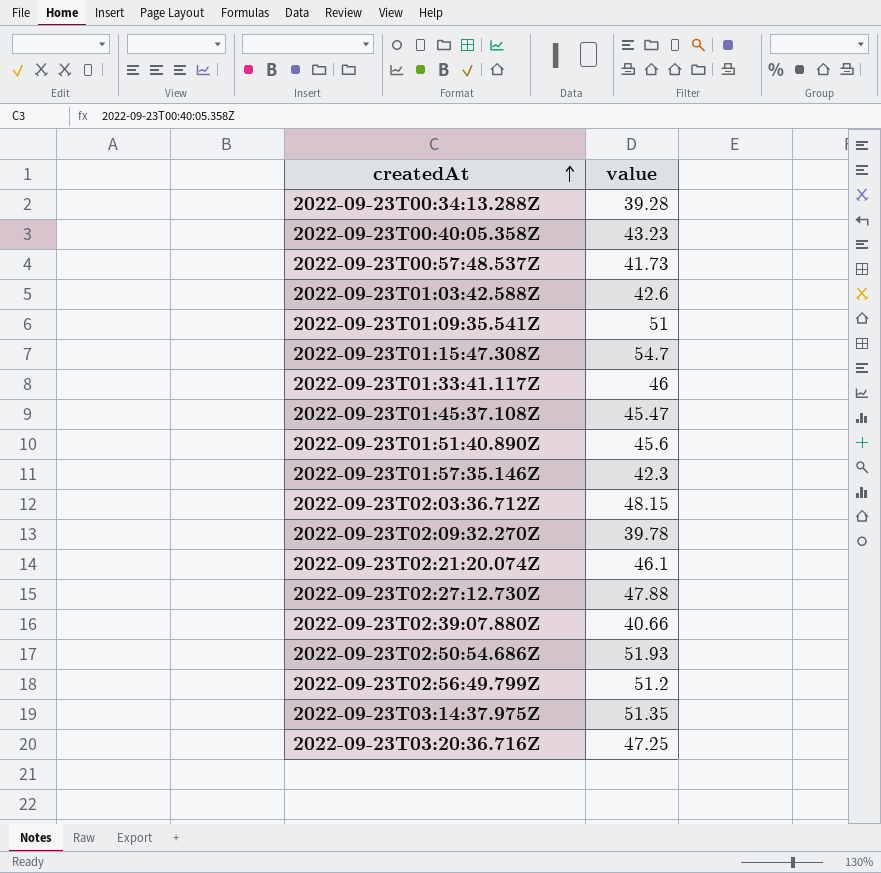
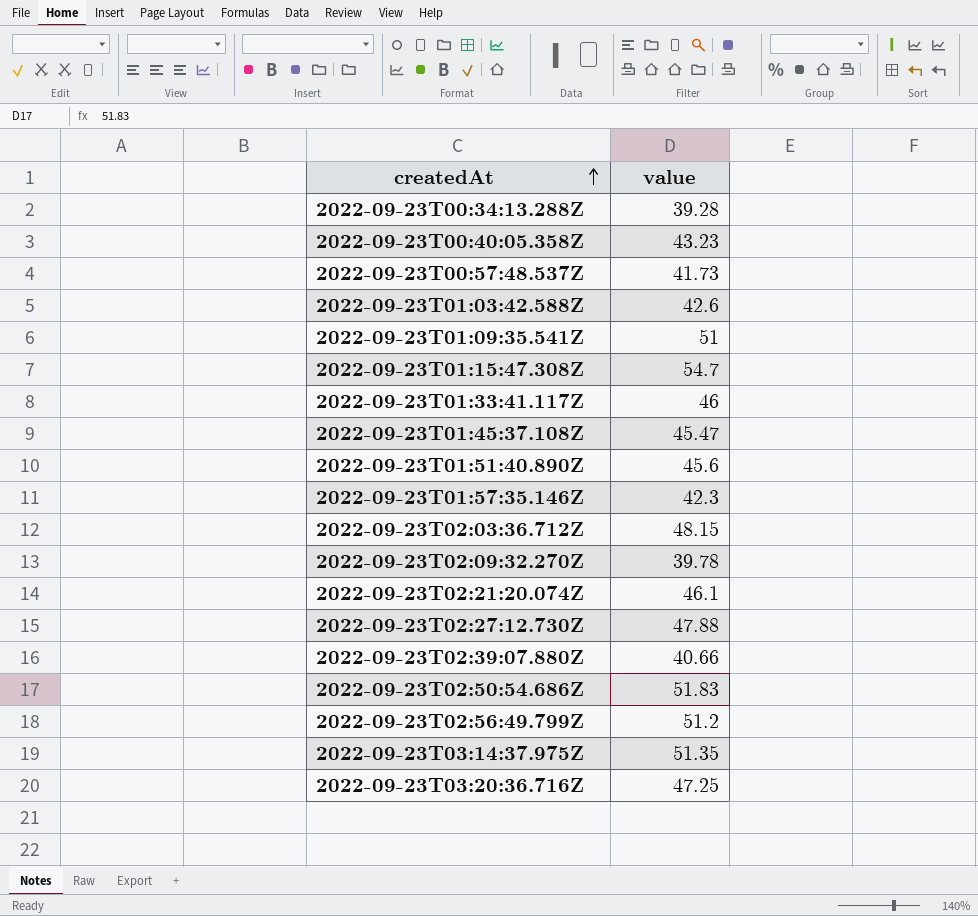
2022-09-23T02:50:54.686Z | value: 51.93 -> 51.83

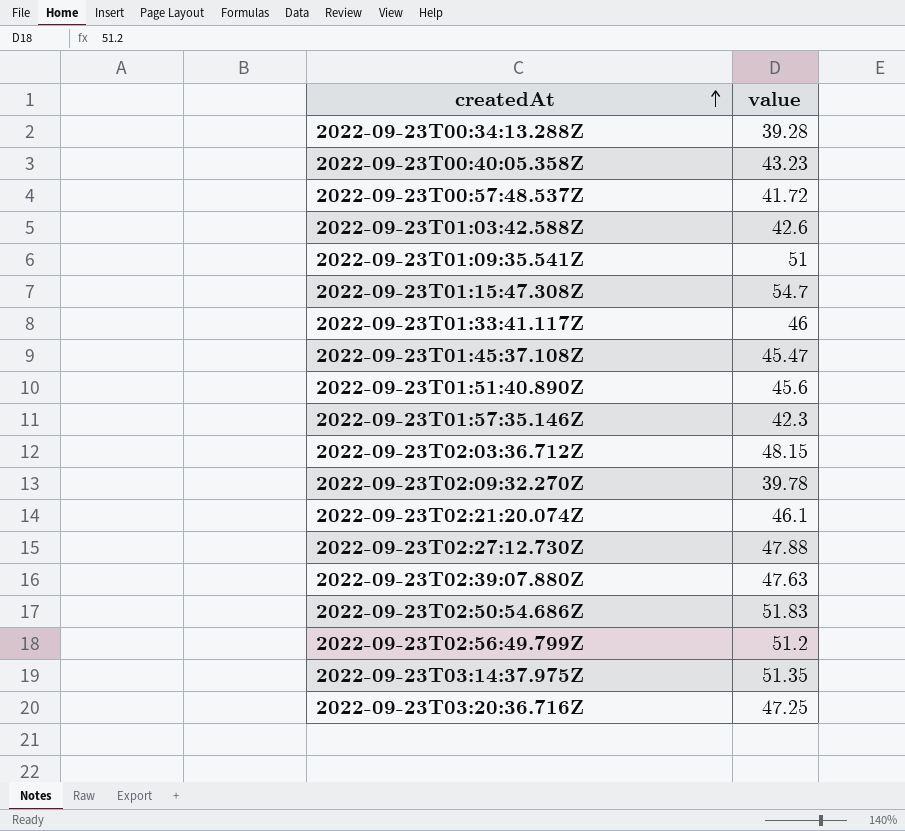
2022-09-23T00:57:48.537Z | value: 41.73 -> 41.72
2022-09-23T02:39:07.880Z | value: 40.66 -> 47.63

